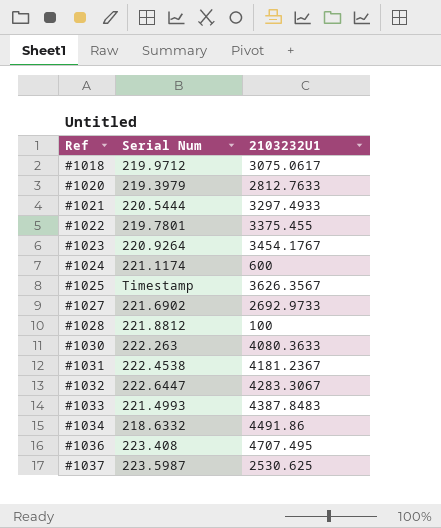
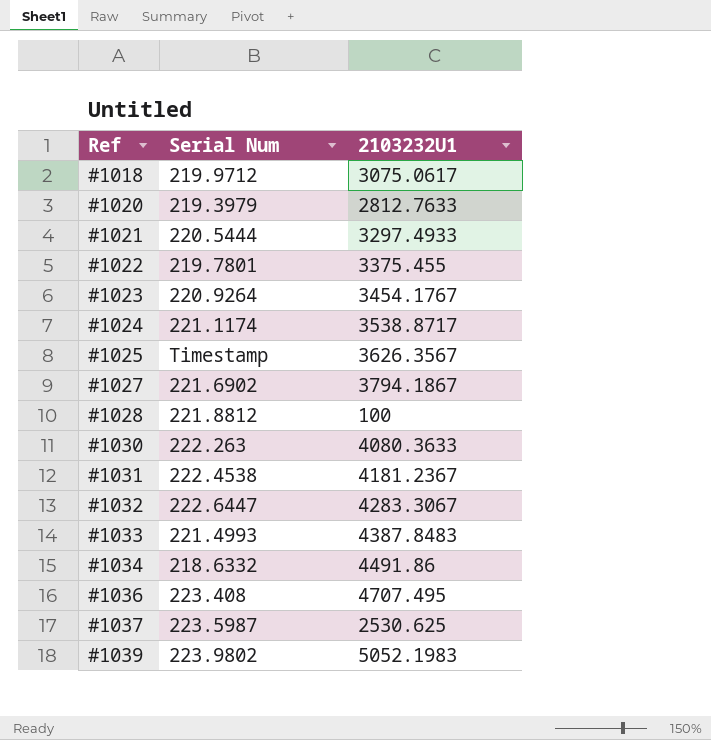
#1024 | 2103232U1: 600 -> 3538.8717
#1027 | 2103232U1: 2692.9733 -> 3794.1867
row #1039: none -> 223.9802 | 5052.1983

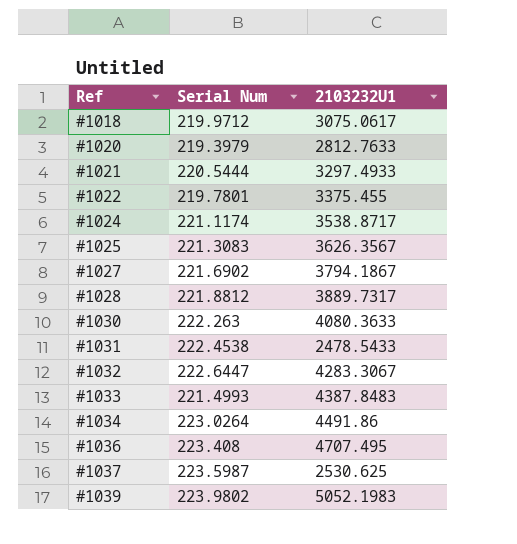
row #1023: 220.9264 | 3454.1767 -> none
#1025 | Serial Num: Timestamp -> 221.3083
#1028 | 2103232U1: 100 -> 3889.7317
#1031 | 2103232U1: 4181.2367 -> 2478.5433
#1034 | Serial Num: 218.6332 -> 223.0264

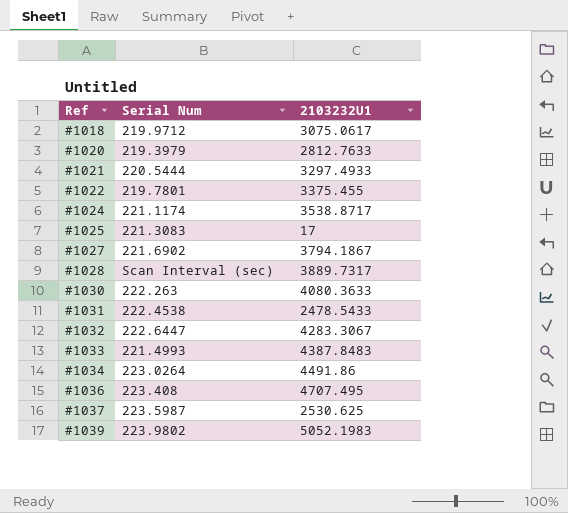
#1025 | 2103232U1: 3626.3567 -> 17
#1028 | Serial Num: 221.8812 -> Scan Interval (sec)

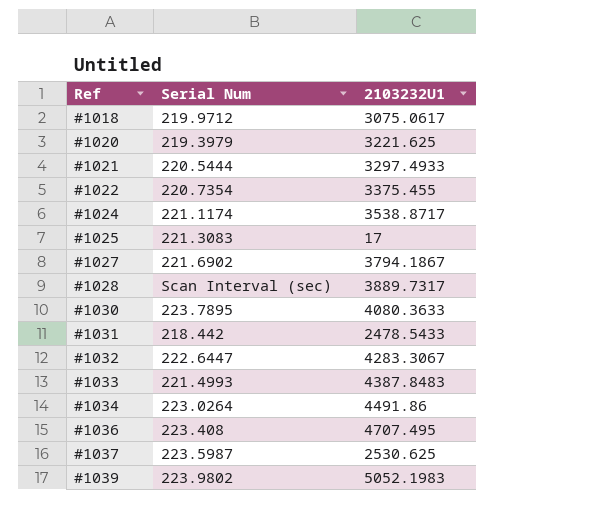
#1020 | 2103232U1: 2812.7633 -> 3221.625
#1022 | Serial Num: 219.7801 -> 220.7354
#1030 | Serial Num: 222.263 -> 223.7895
#1031 | Serial Num: 222.4538 -> 218.442

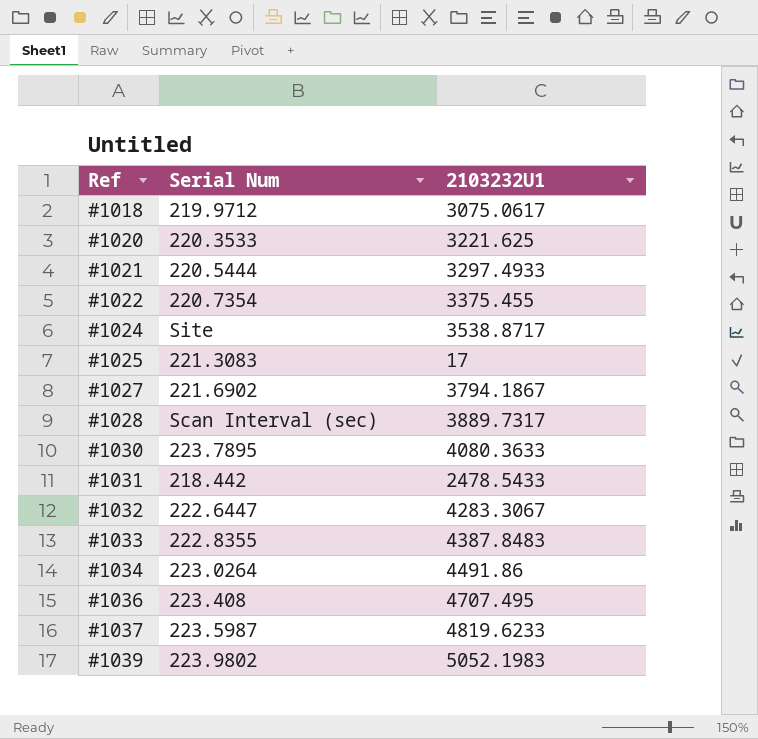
#1020 | Serial Num: 219.3979 -> 220.3533
#1024 | Serial Num: 221.1174 -> Site
#1033 | Serial Num: 221.4993 -> 222.8355
#1037 | 2103232U1: 2530.625 -> 4819.6233

